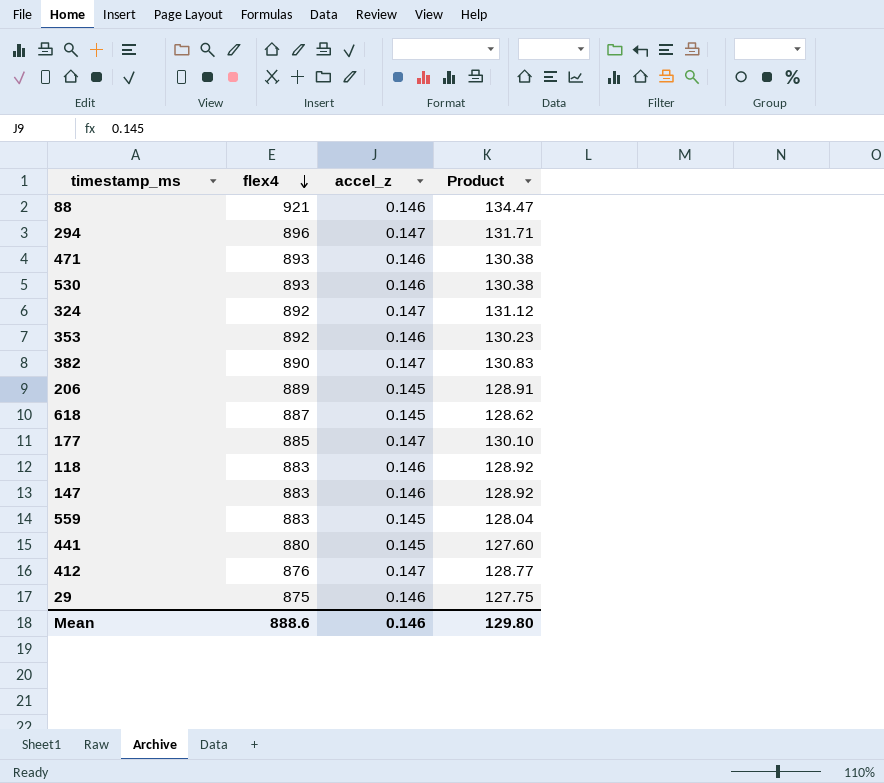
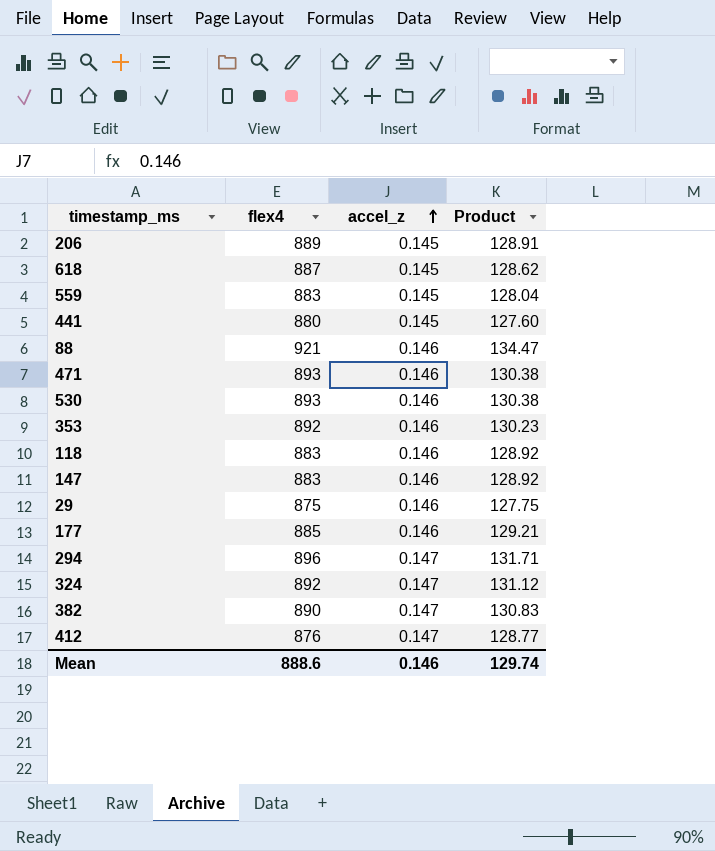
row order: flex4 descending -> accel_z ascending
177 | accel_z: 0.147 -> 0.146
177 | Product: 130.10 -> 129.21
Mean | Product: 129.80 -> 129.74

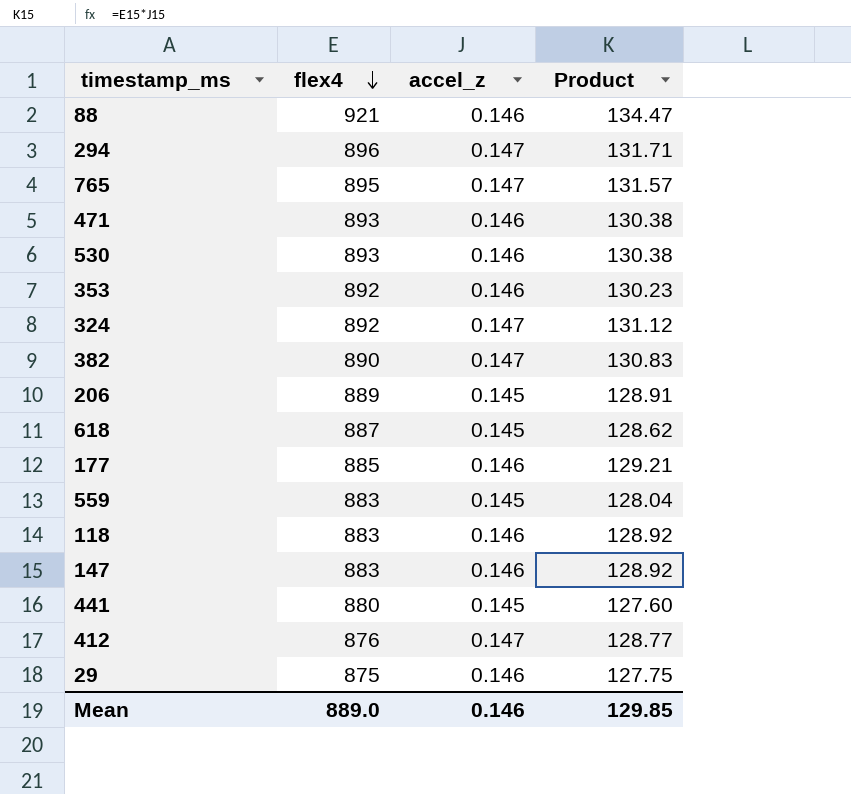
row order: accel_z ascending -> flex4 descending
row 765: none -> 895 | 0.147 | 131.57
Mean | flex4: 888.6 -> 889.0
Mean | Product: 129.74 -> 129.85

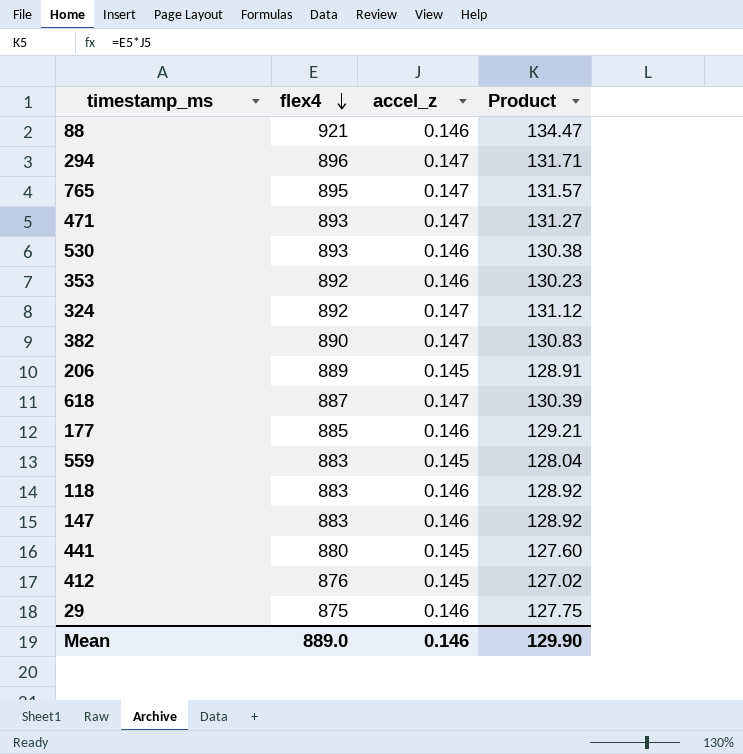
471 | accel_z: 0.146 -> 0.147
471 | Product: 130.38 -> 131.27
618 | accel_z: 0.145 -> 0.147
618 | Product: 128.62 -> 130.39
412 | accel_z: 0.147 -> 0.145
412 | Product: 128.77 -> 127.02
Mean | Product: 129.85 -> 129.90

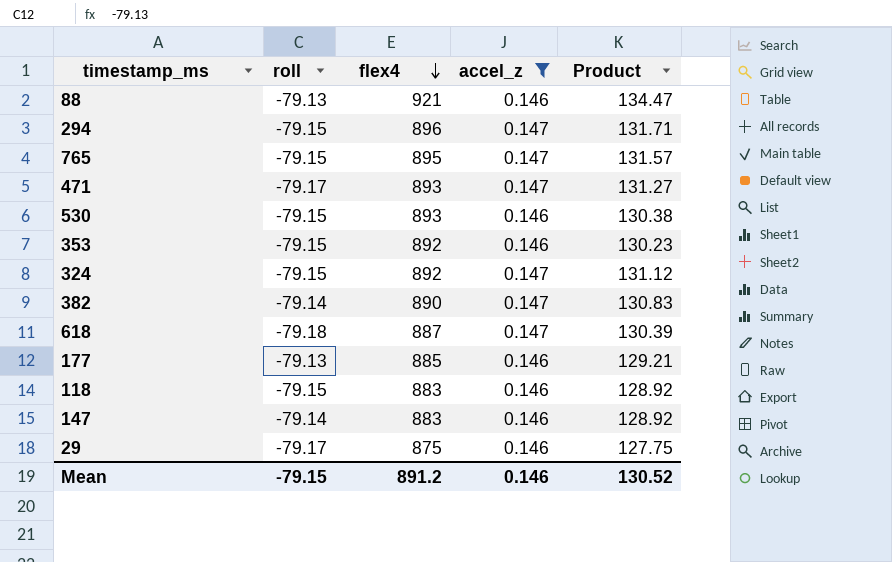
filter: none -> accel_z != 0.145
column roll | position: none -> 2
Mean | flex4: 889.0 -> 891.2
Mean | Product: 129.90 -> 130.52

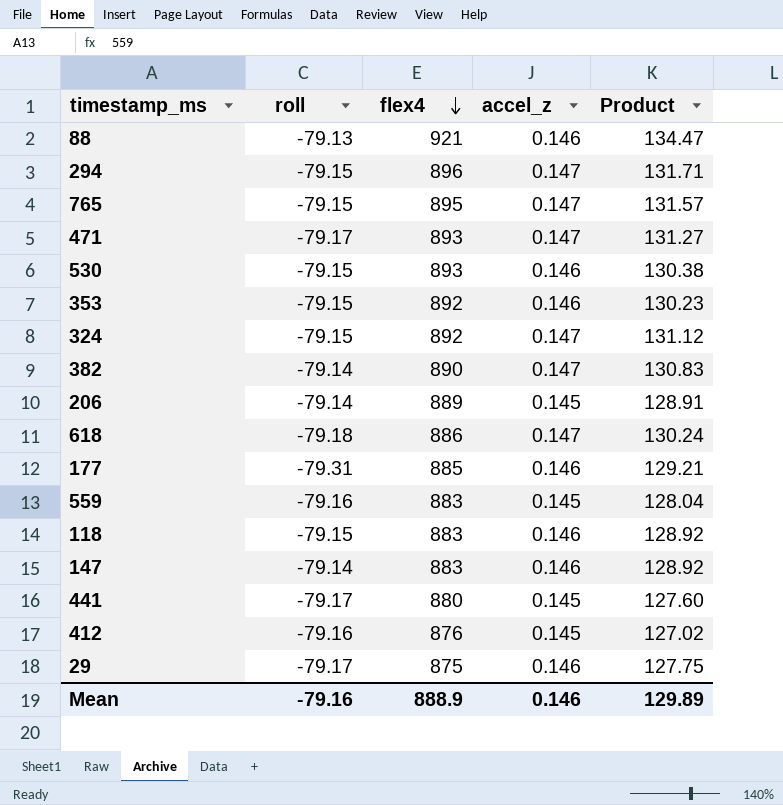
filter: accel_z != 0.145 -> none
618 | flex4: 887 -> 886
618 | Product: 130.39 -> 130.24
177 | roll: -79.13 -> -79.31
Mean | roll: -79.15 -> -79.16
Mean | flex4: 891.2 -> 888.9
Mean | Product: 130.52 -> 129.89

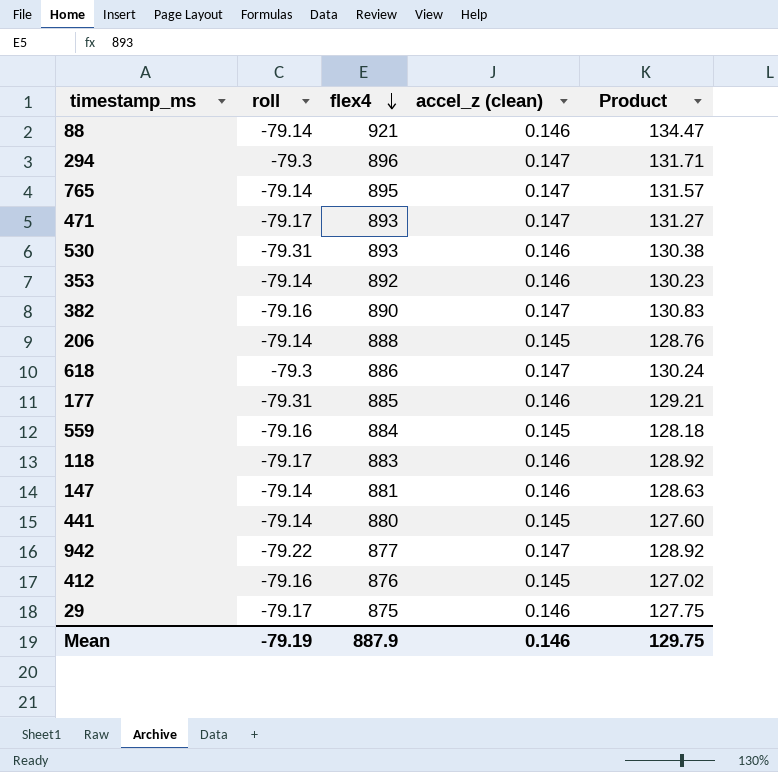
column name: accel_z -> accel_z (clean)
row 324: -79.15 | 892 | 0.147 | 131.12 -> none
88 | roll: -79.13 -> -79.14
294 | roll: -79.15 -> -79.3
765 | roll: -79.15 -> -79.14
530 | roll: -79.15 -> -79.31
353 | roll: -79.15 -> -79.14
382 | roll: -79.14 -> -79.16
206 | flex4: 889 -> 888
206 | Product: 128.91 -> 128.76
618 | roll: -79.18 -> -79.3
559 | flex4: 883 -> 884
559 | Product: 128.04 -> 128.18
118 | roll: -79.15 -> -79.17
147 | flex4: 883 -> 881
147 | Product: 128.92 -> 128.63
441 | roll: -79.17 -> -79.14
row 942: none -> -79.22 | 877 | 0.147 | 128.92
Mean | roll: -79.16 -> -79.19
Mean | flex4: 888.9 -> 887.9
Mean | Product: 129.89 -> 129.75

